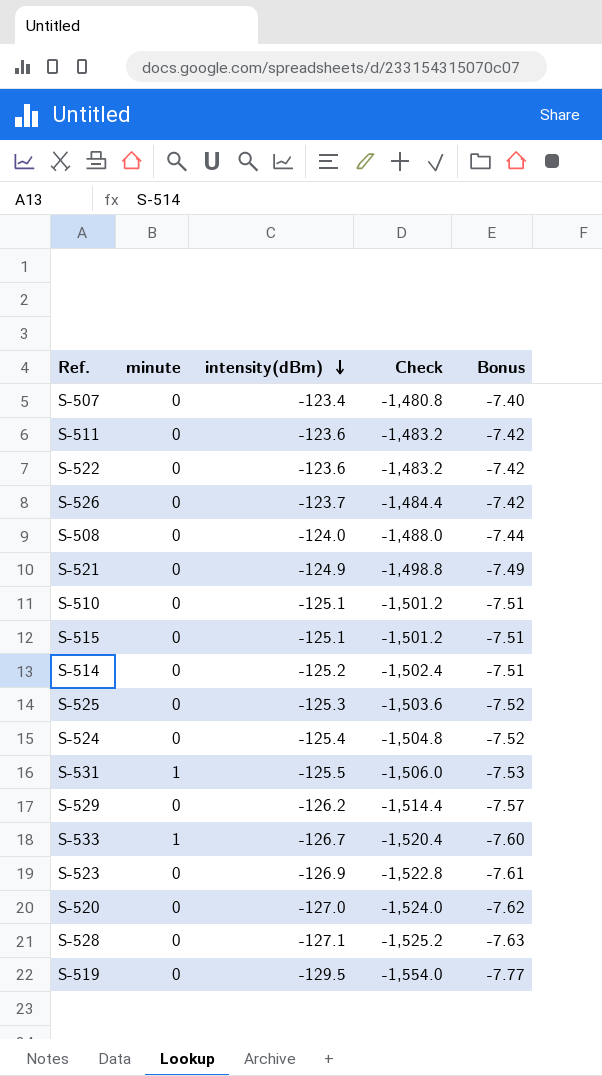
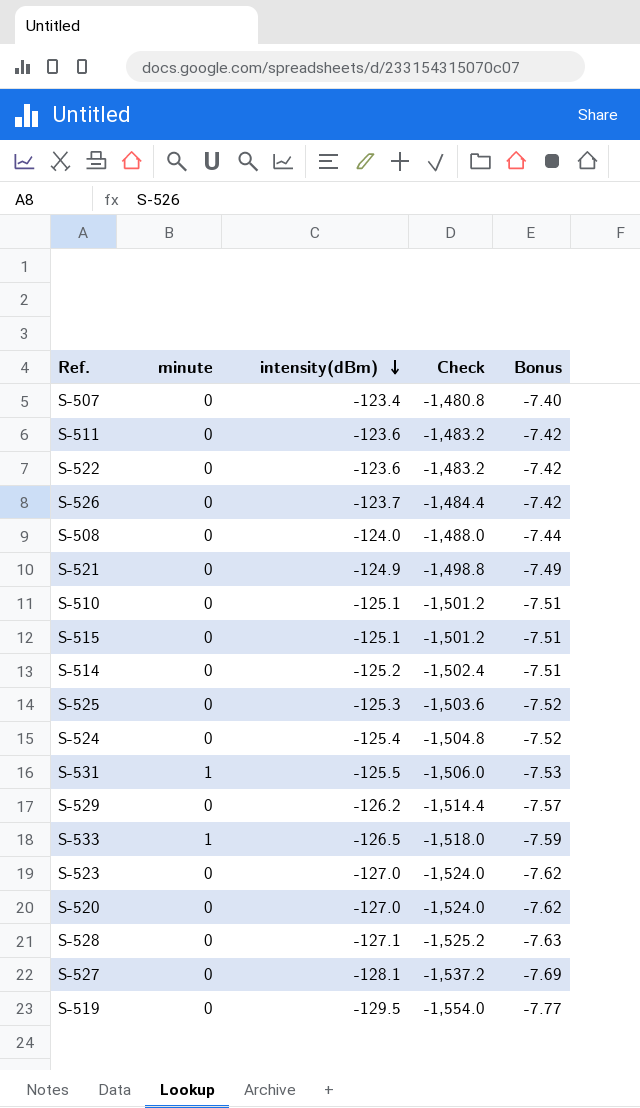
S-533 | intensity(dBm): -126.7 -> -126.5
S-533 | Check: -1,520.4 -> -1,518.0
S-533 | Bonus: -7.60 -> -7.59
S-523 | intensity(dBm): -126.9 -> -127.0
S-523 | Check: -1,522.8 -> -1,524.0
S-523 | Bonus: -7.61 -> -7.62
row S-527: none -> 0 | -128.1 | -1,537.2 | -7.69

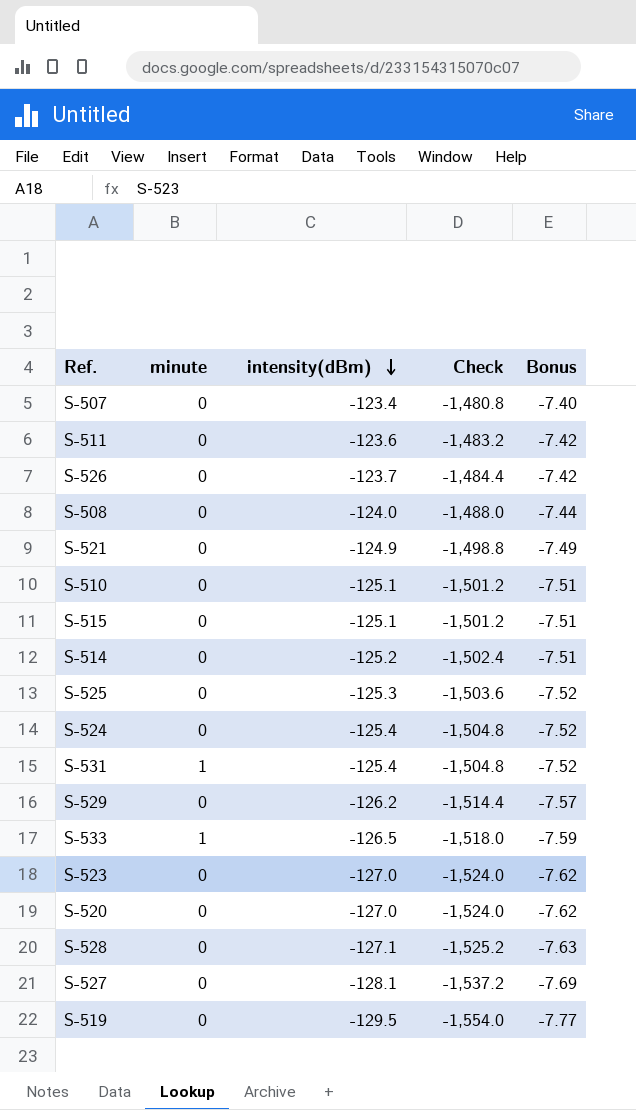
row S-522: 0 | -123.6 | -1,483.2 | -7.42 -> none
S-531 | intensity(dBm): -125.5 -> -125.4
S-531 | Check: -1,506.0 -> -1,504.8
S-531 | Bonus: -7.53 -> -7.52

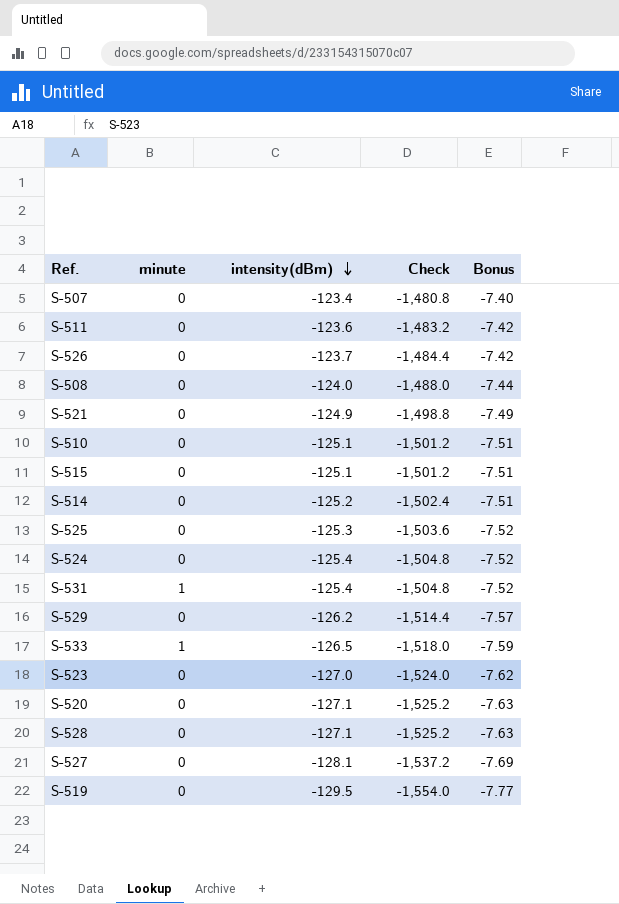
S-520 | intensity(dBm): -127.0 -> -127.1
S-520 | Check: -1,524.0 -> -1,525.2
S-520 | Bonus: -7.62 -> -7.63

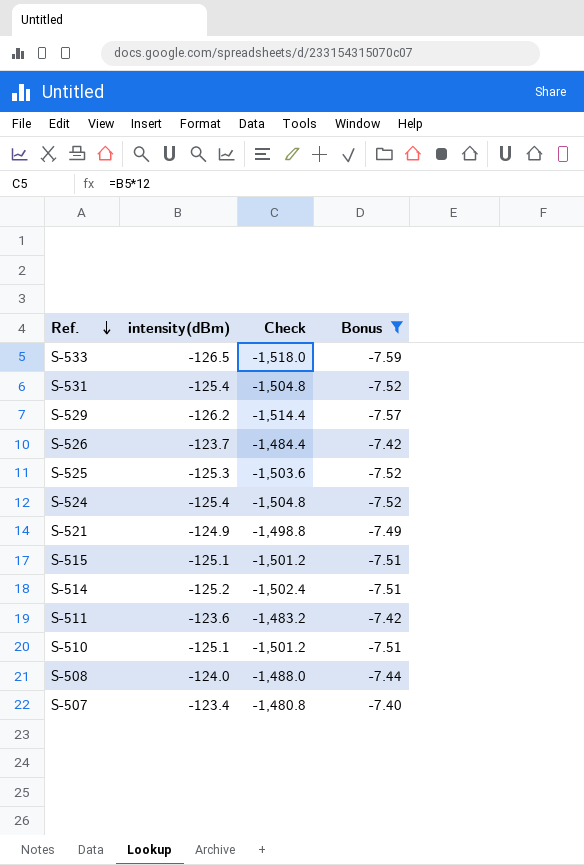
filter: none -> Bonus >= -7.59
row order: intensity(dBm) descending -> Ref. descending
column minute | position: 2 -> none

